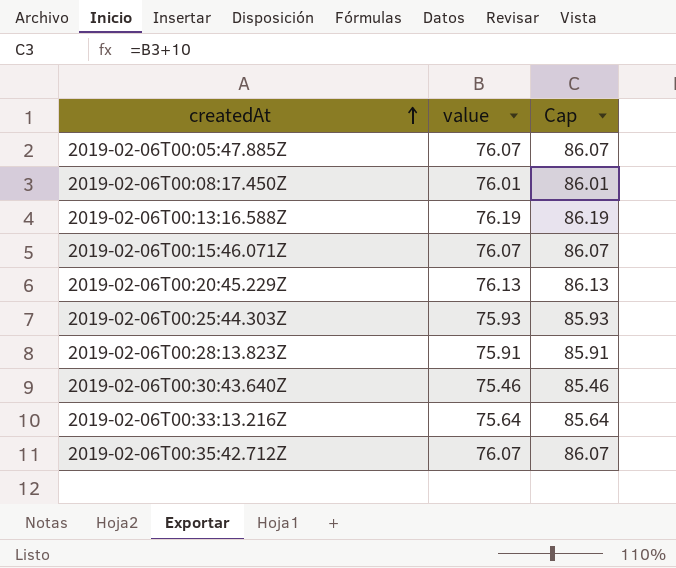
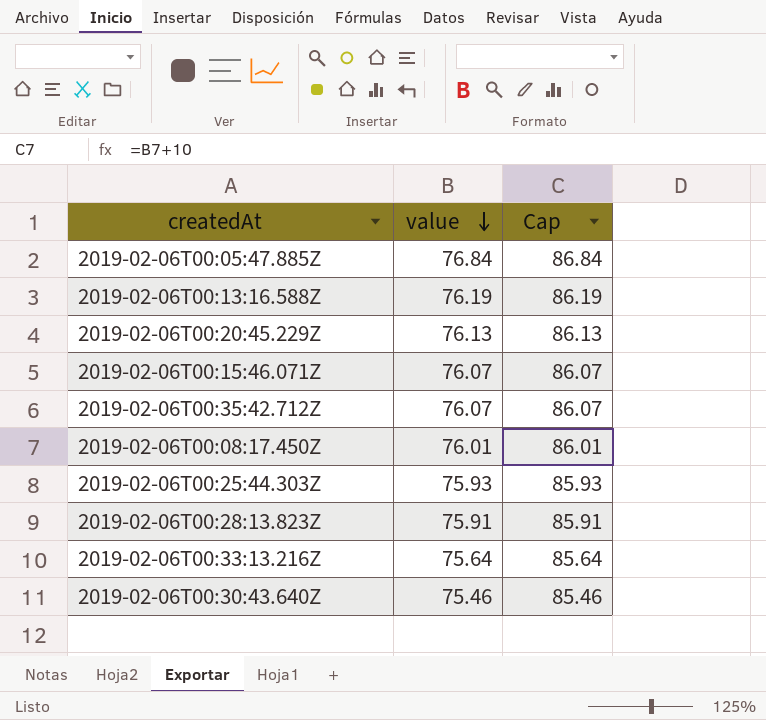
row order: createdAt ascending -> value descending
2019-02-06T00:05:47.885Z | value: 76.07 -> 76.84
2019-02-06T00:05:47.885Z | Cap: 86.07 -> 86.84

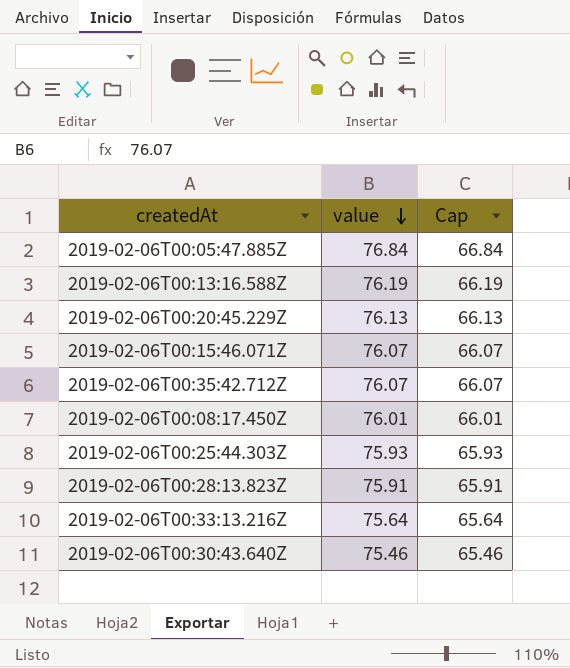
column Cap | formula: [value] + 10 -> [value] - 10

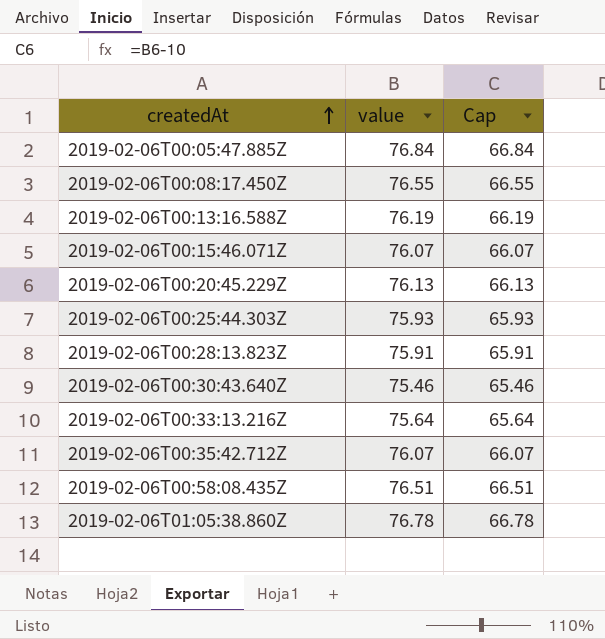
row order: value descending -> createdAt ascending
2019-02-06T00:08:17.450Z | value: 76.01 -> 76.55
2019-02-06T00:08:17.450Z | Cap: 66.01 -> 66.55
row 2019-02-06T00:58:08.435Z: none -> 76.51 | 66.51
row 2019-02-06T01:05:38.860Z: none -> 76.78 | 66.78

